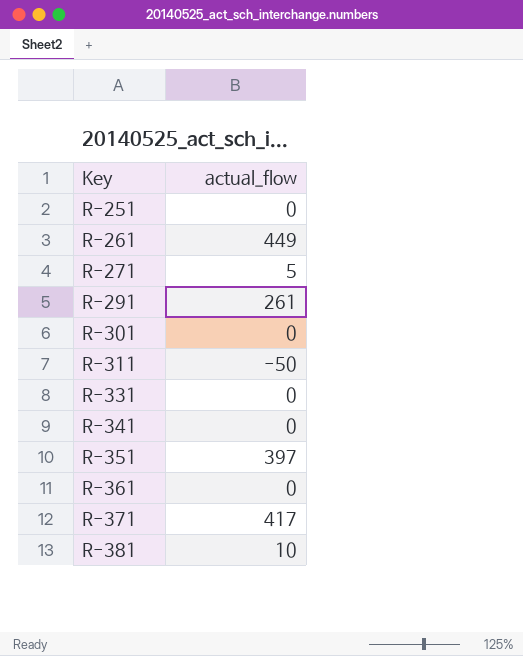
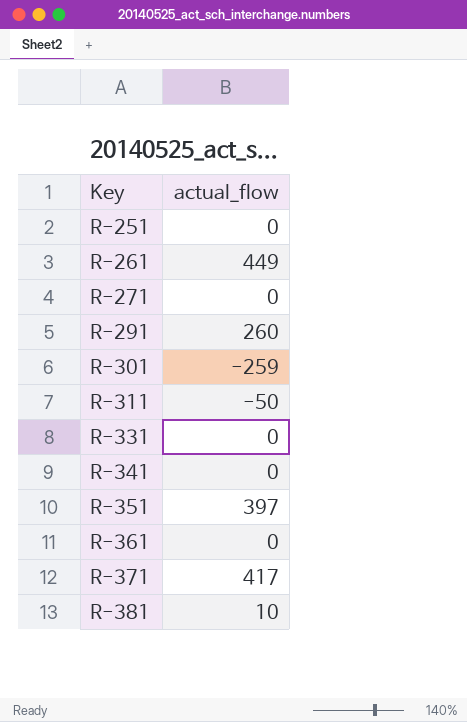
R-271 | actual_flow: 5 -> 0
R-291 | actual_flow: 261 -> 260
R-301 | actual_flow: 0 -> -259

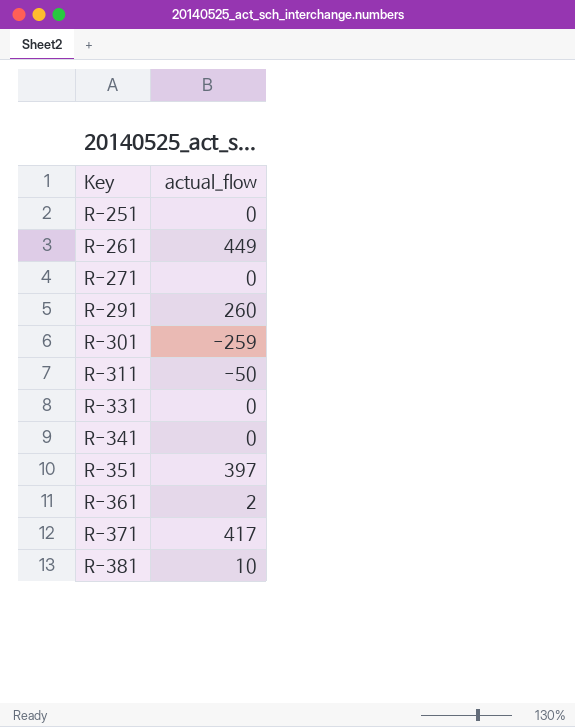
R-361 | actual_flow: 0 -> 2

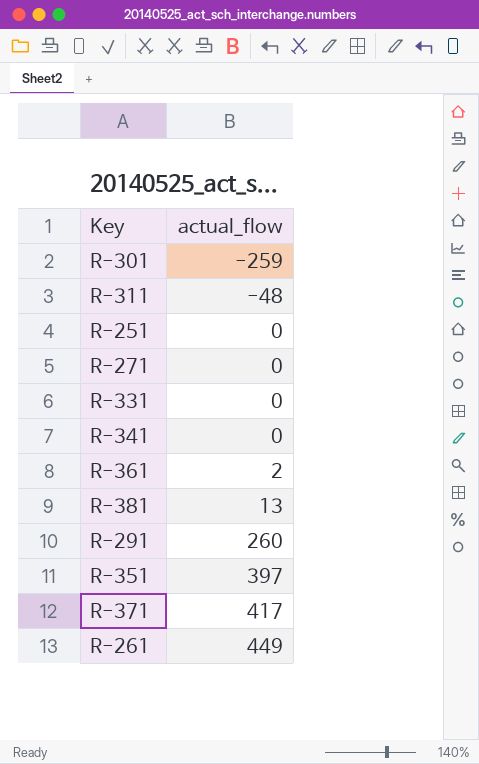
row order: Key ascending -> actual_flow ascending
R-311 | actual_flow: -50 -> -48
R-381 | actual_flow: 10 -> 13

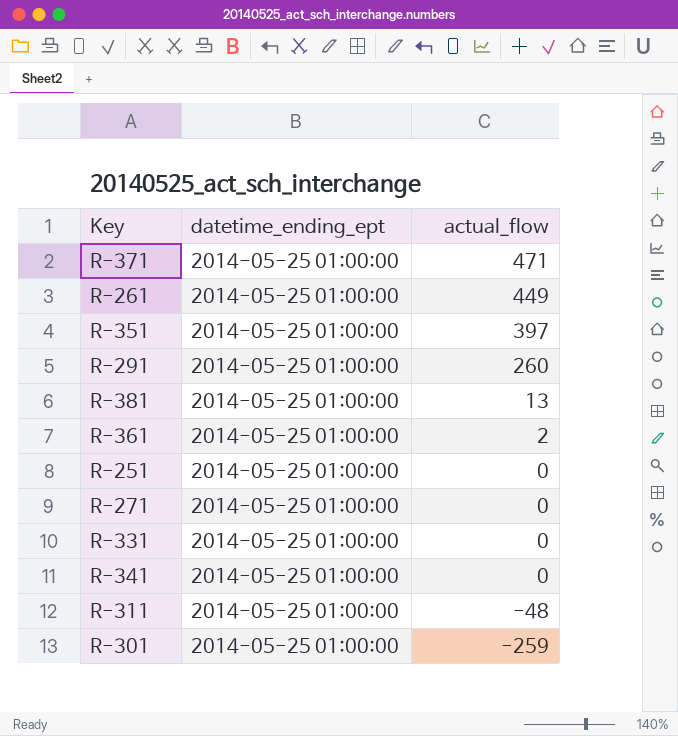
row order: actual_flow ascending -> actual_flow descending
column datetime_ending_ept | position: none -> 2
R-371 | actual_flow: 417 -> 471

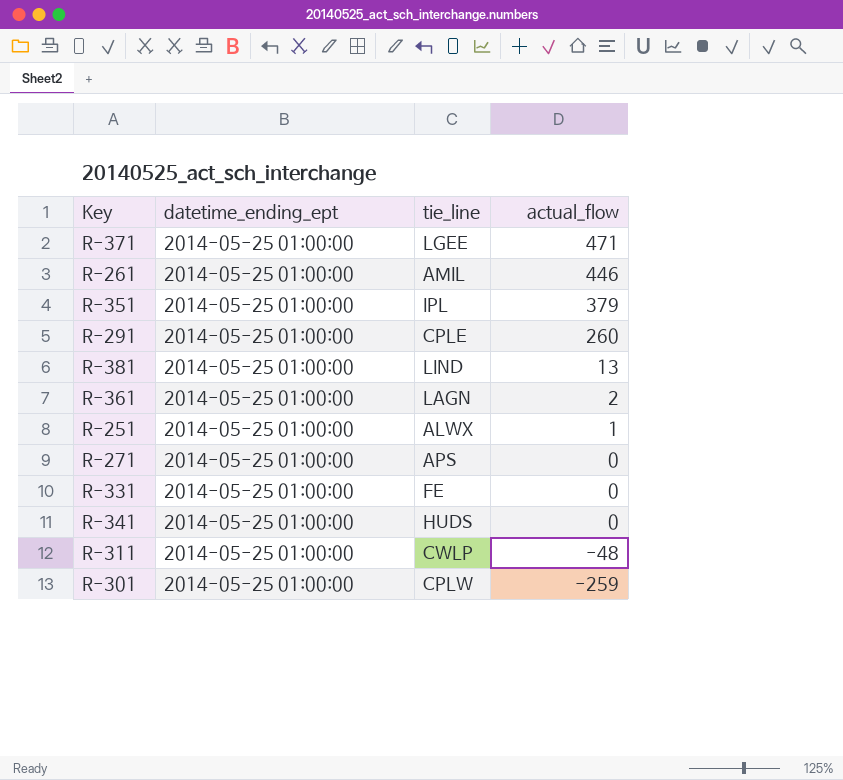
column tie_line | position: none -> 3
R-261 | actual_flow: 449 -> 446
R-351 | actual_flow: 397 -> 379
R-251 | actual_flow: 0 -> 1

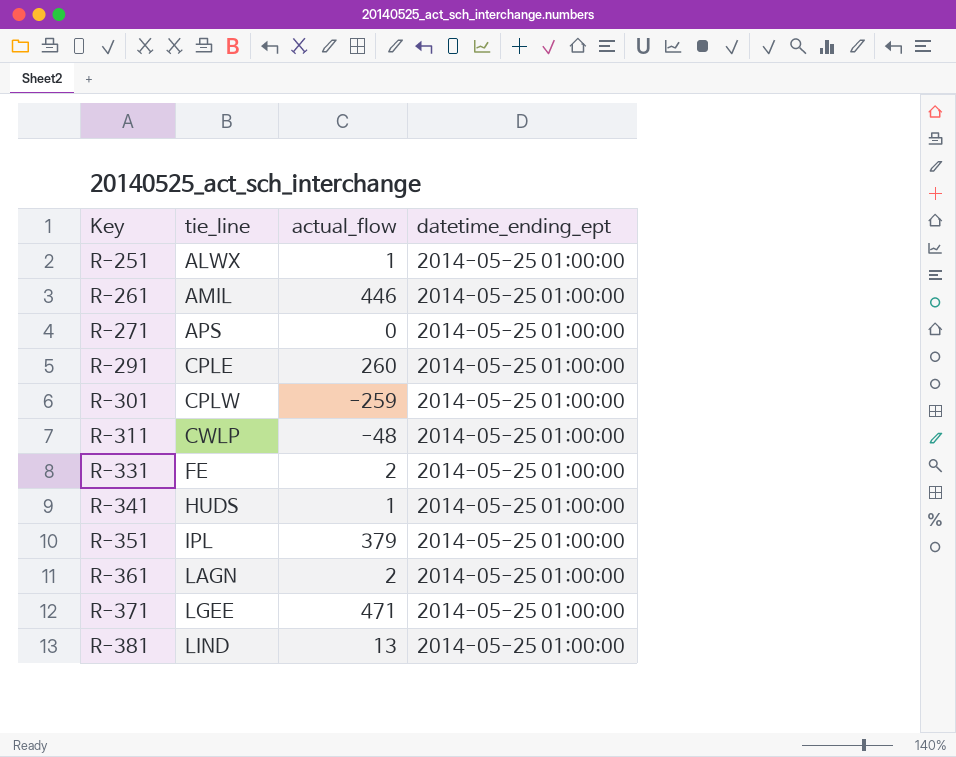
row order: actual_flow descending -> Key ascending
column datetime_ending_ept | position: 2 -> 4
R-331 | actual_flow: 0 -> 2
R-341 | actual_flow: 0 -> 1

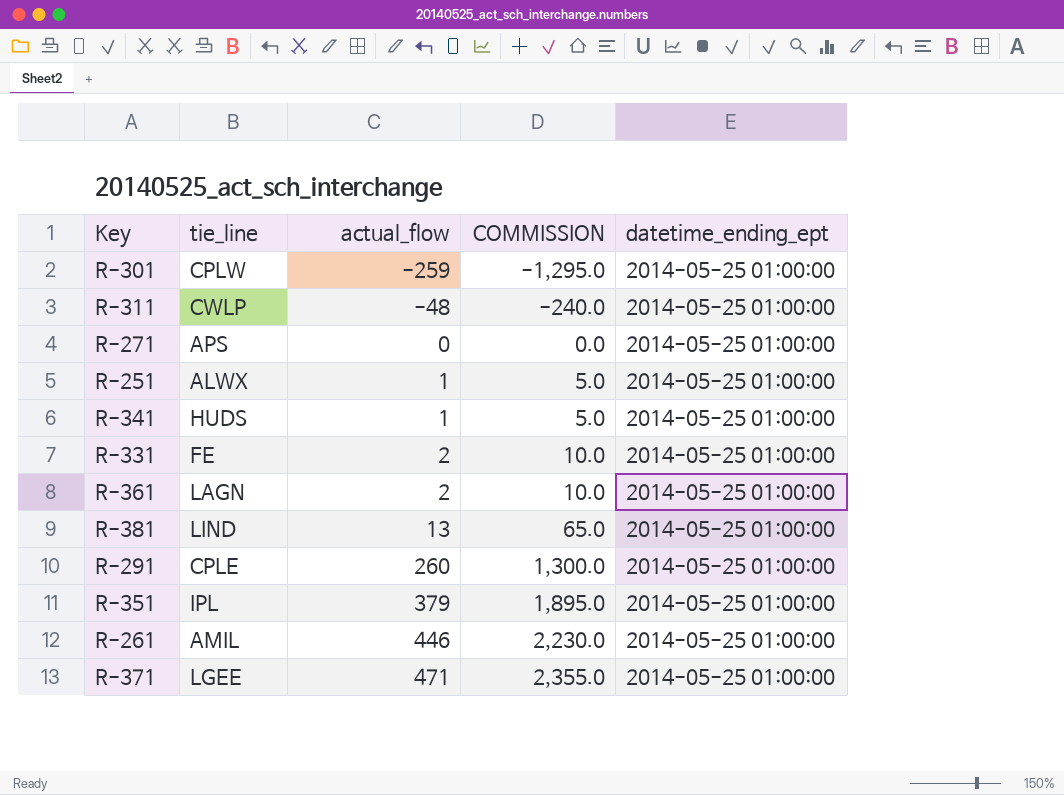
row order: Key ascending -> actual_flow ascending
column COMMISSION | formula: none -> [actual_flow] * 5

